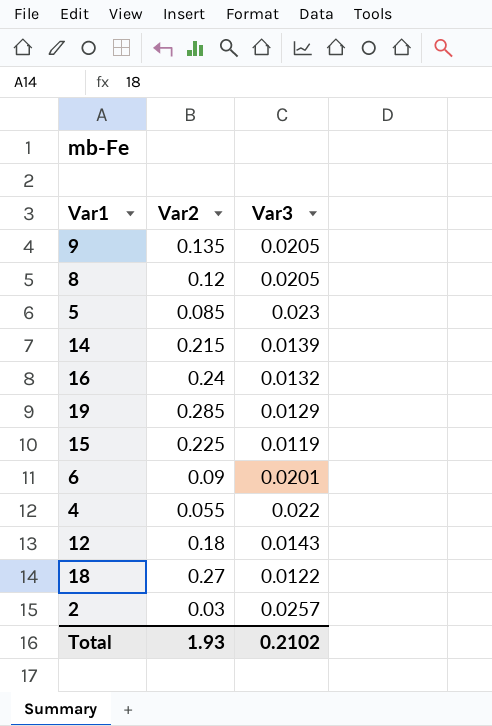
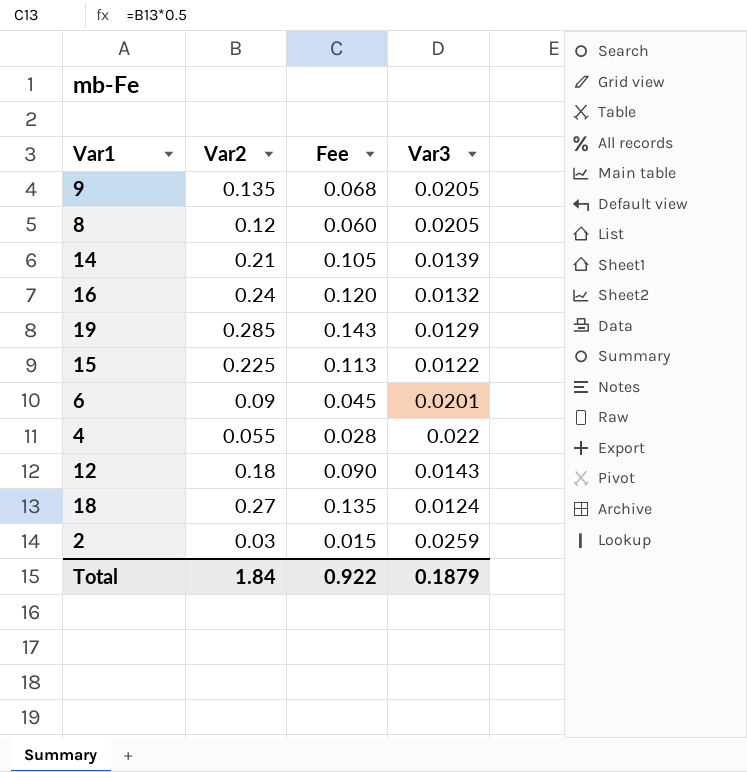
column Fee | formula: none -> [Var2] * 0.5
row 5: 0.085 | 0.023 -> none
14 | Var2: 0.215 -> 0.21
15 | Var3: 0.0119 -> 0.0122
18 | Var3: 0.0122 -> 0.0124
2 | Var3: 0.0257 -> 0.0259
Total | Var2: 1.93 -> 1.84
Total | Var3: 0.2102 -> 0.1879

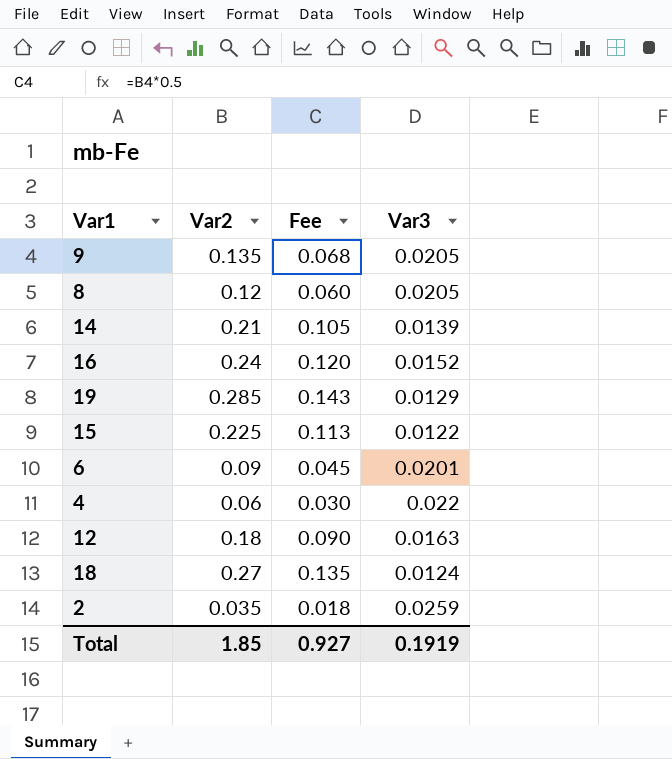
16 | Var3: 0.0132 -> 0.0152
4 | Var2: 0.055 -> 0.06
4 | Fee: 0.028 -> 0.030
12 | Var3: 0.0143 -> 0.0163
2 | Var2: 0.03 -> 0.035
2 | Fee: 0.015 -> 0.018
Total | Var2: 1.84 -> 1.85
Total | Fee: 0.922 -> 0.927
Total | Var3: 0.1879 -> 0.1919

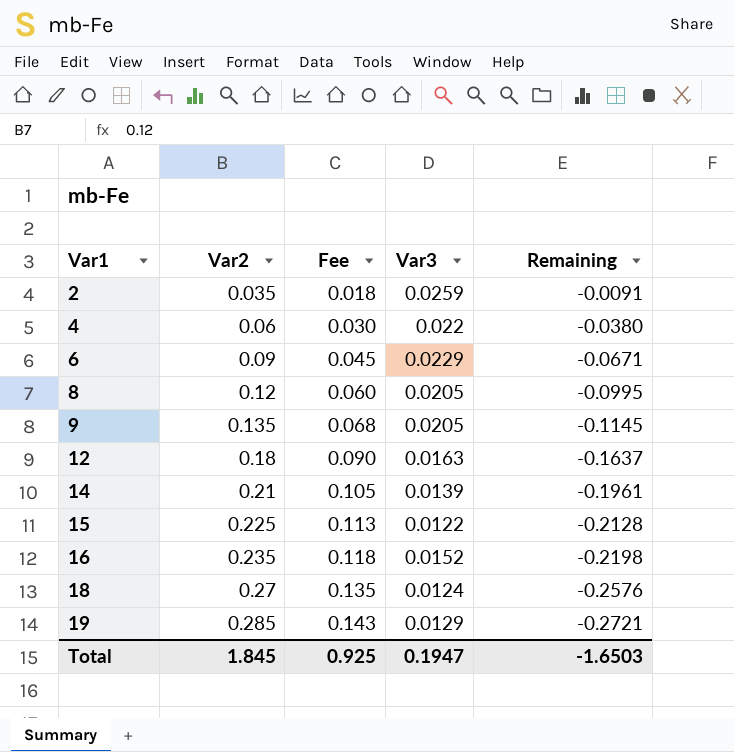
row order: none -> Var1 ascending
column Remaining | formula: none -> [Var3] - [Var2]
6 | Var3: 0.0201 -> 0.0229
16 | Var2: 0.24 -> 0.235
16 | Fee: 0.120 -> 0.118
Total | Var2: 1.85 -> 1.845
Total | Fee: 0.927 -> 0.925
Total | Var3: 0.1919 -> 0.1947

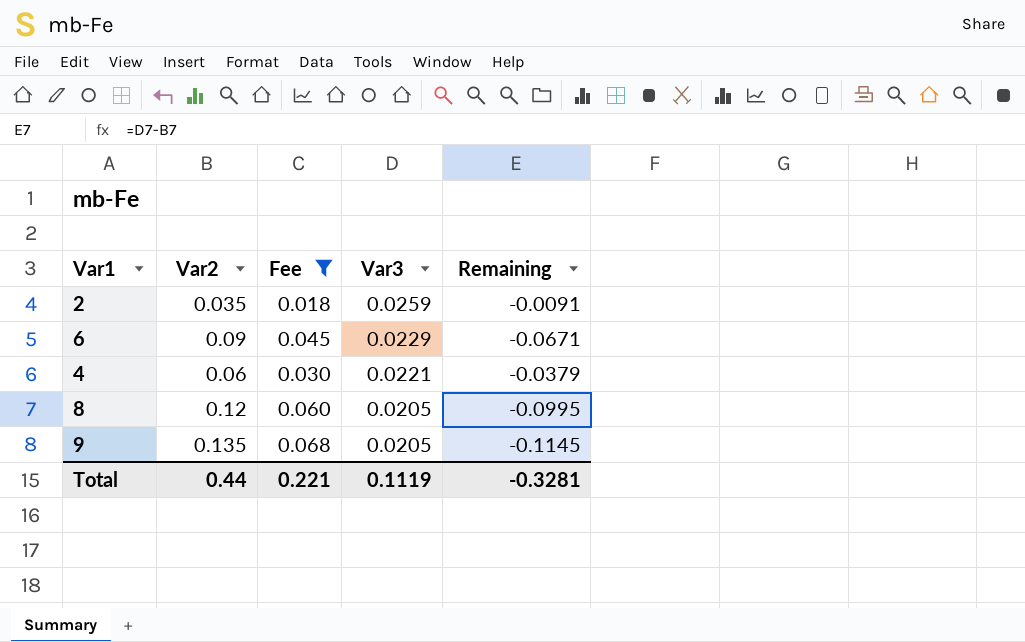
filter: none -> Fee <= 0.068
row order: Var1 ascending -> Var3 descending
4 | Var3: 0.022 -> 0.0221
4 | Remaining: -0.0380 -> -0.0379
Total | Var2: 1.845 -> 0.44
Total | Fee: 0.925 -> 0.221
Total | Var3: 0.1947 -> 0.1119
Total | Remaining: -1.6503 -> -0.3281

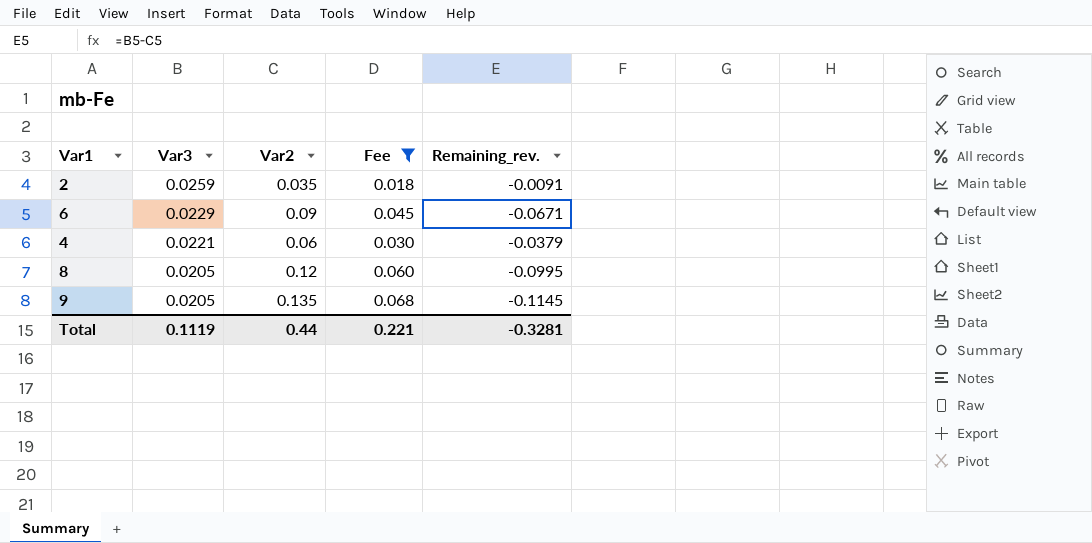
column Var3 | position: 4 -> 2
column name: Remaining -> Remaining_rev.

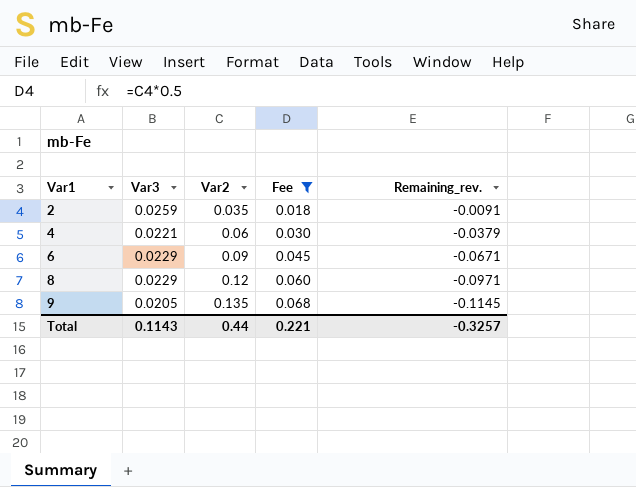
row order: Var3 descending -> Var1 ascending
8 | Var3: 0.0205 -> 0.0229
8 | Remaining_rev.: -0.0995 -> -0.0971
Total | Var3: 0.1119 -> 0.1143
Total | Remaining_rev.: -0.3281 -> -0.3257

